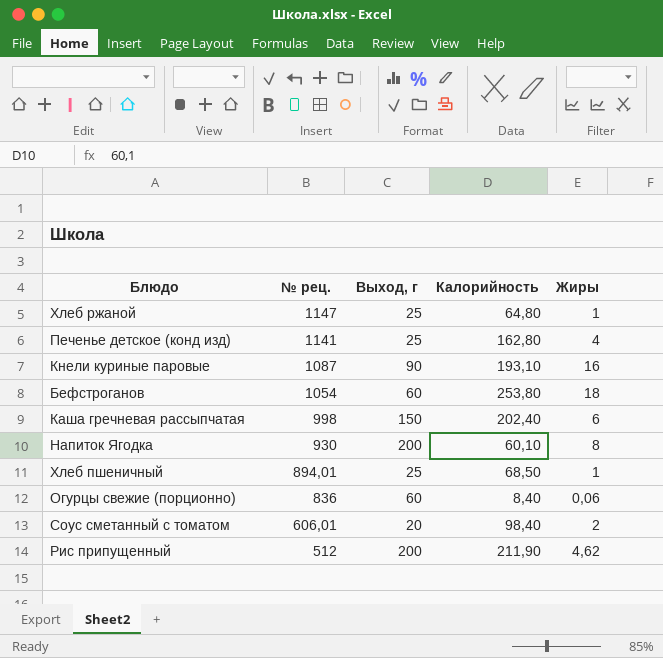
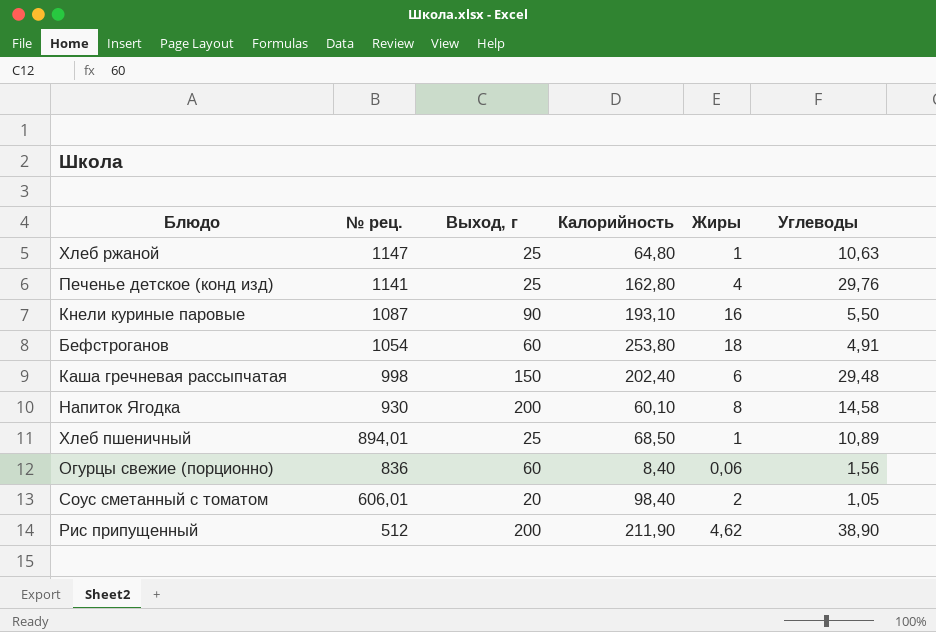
column Углеводы | position: none -> 6

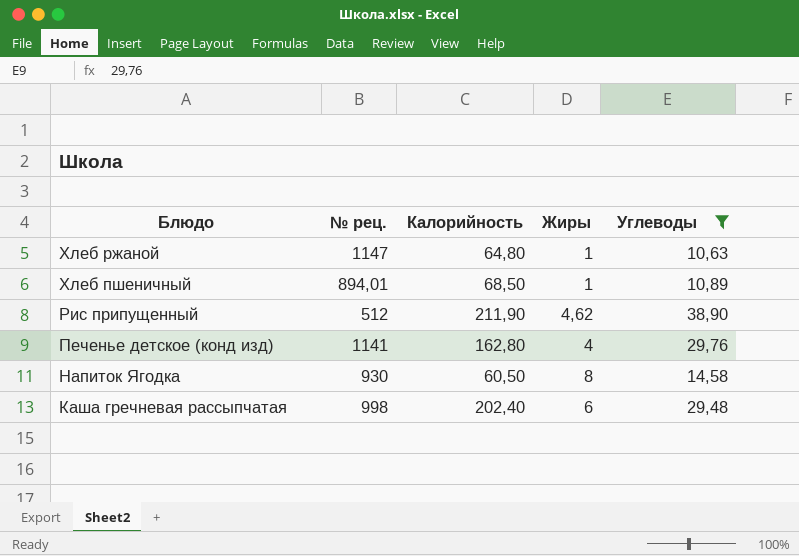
filter: none -> Углеводы >= 10,63
row order: № рец. descending -> Блюдо descending
column Выход, г | position: 3 -> none
Напиток Ягодка | Калорийность: 60,10 -> 60,50

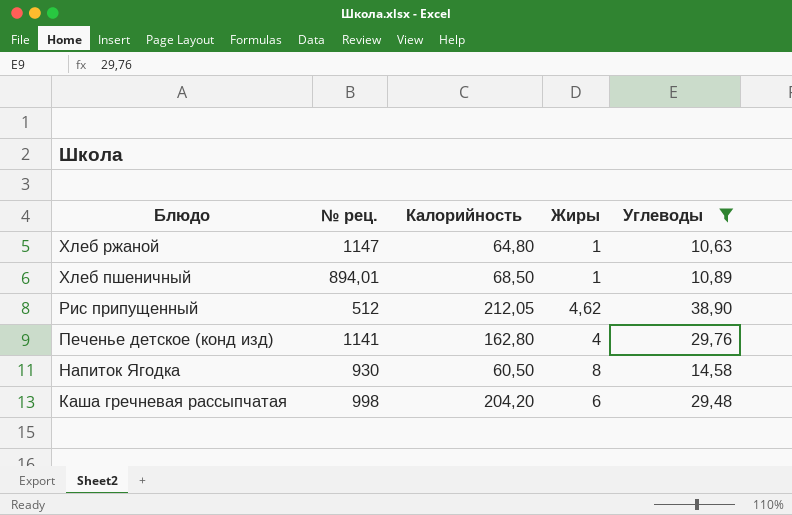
Рис припущенный | Калорийность: 211,90 -> 212,05
Каша гречневая рассыпчатая | Калорийность: 202,40 -> 204,20

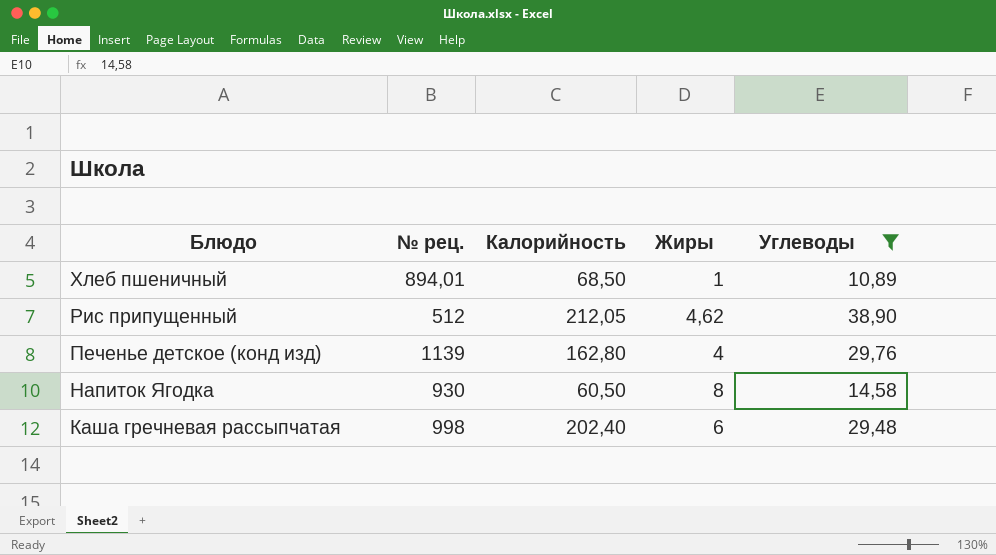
row Хлеб ржаной: 1147 | 64,80 | 1 | 10,63 -> none
Печенье детское (конд изд) | № рец.: 1141 -> 1139
Каша гречневая рассыпчатая | Калорийность: 204,20 -> 202,40

